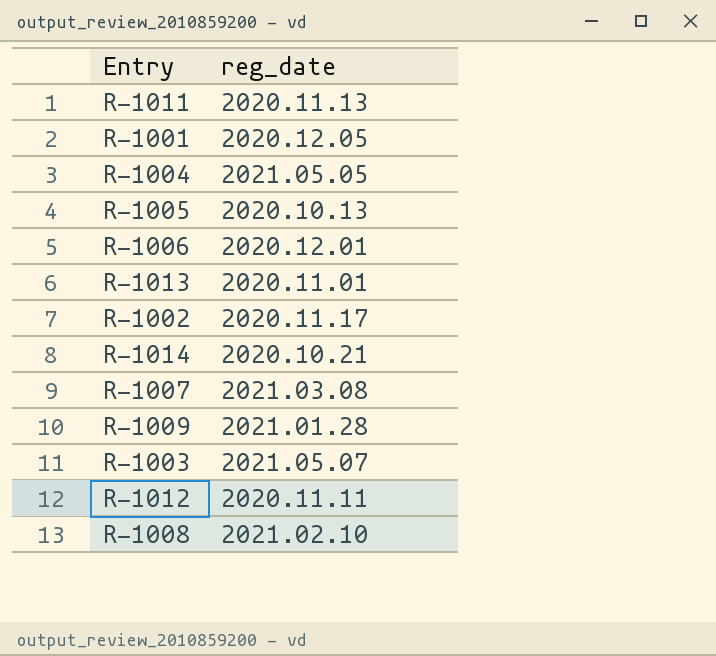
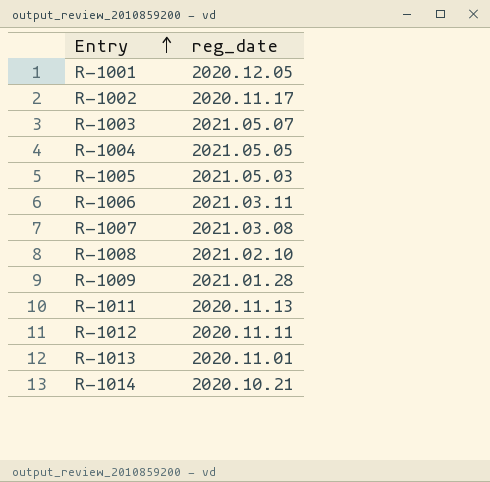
row order: none -> Entry ascending
R-1005 | reg_date: 2020.10.13 -> 2021.05.03
R-1006 | reg_date: 2020.12.01 -> 2021.03.11

